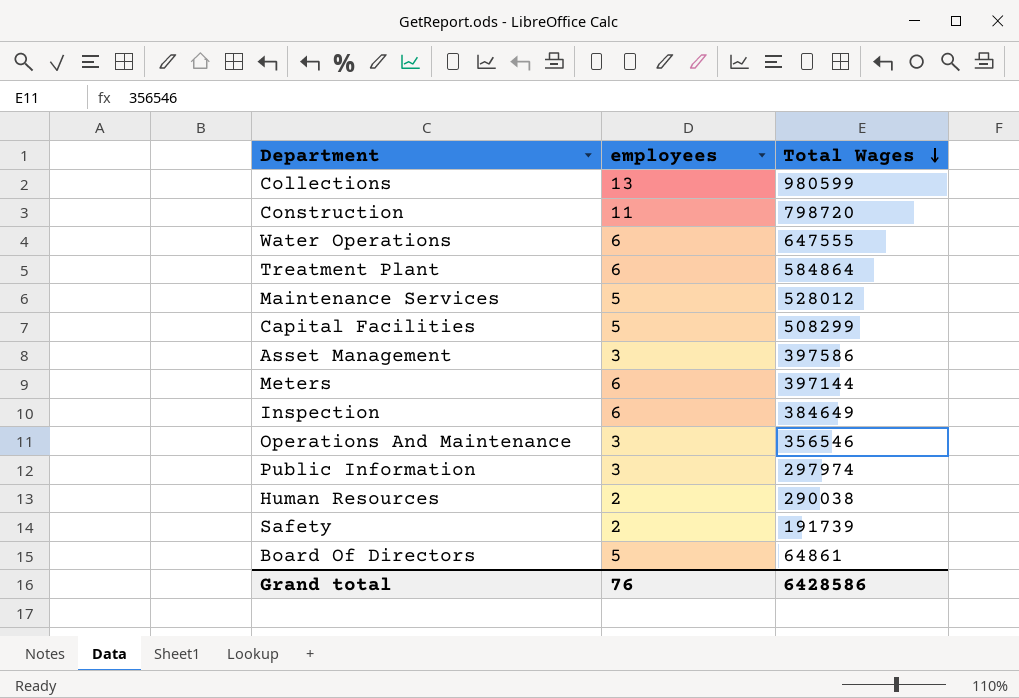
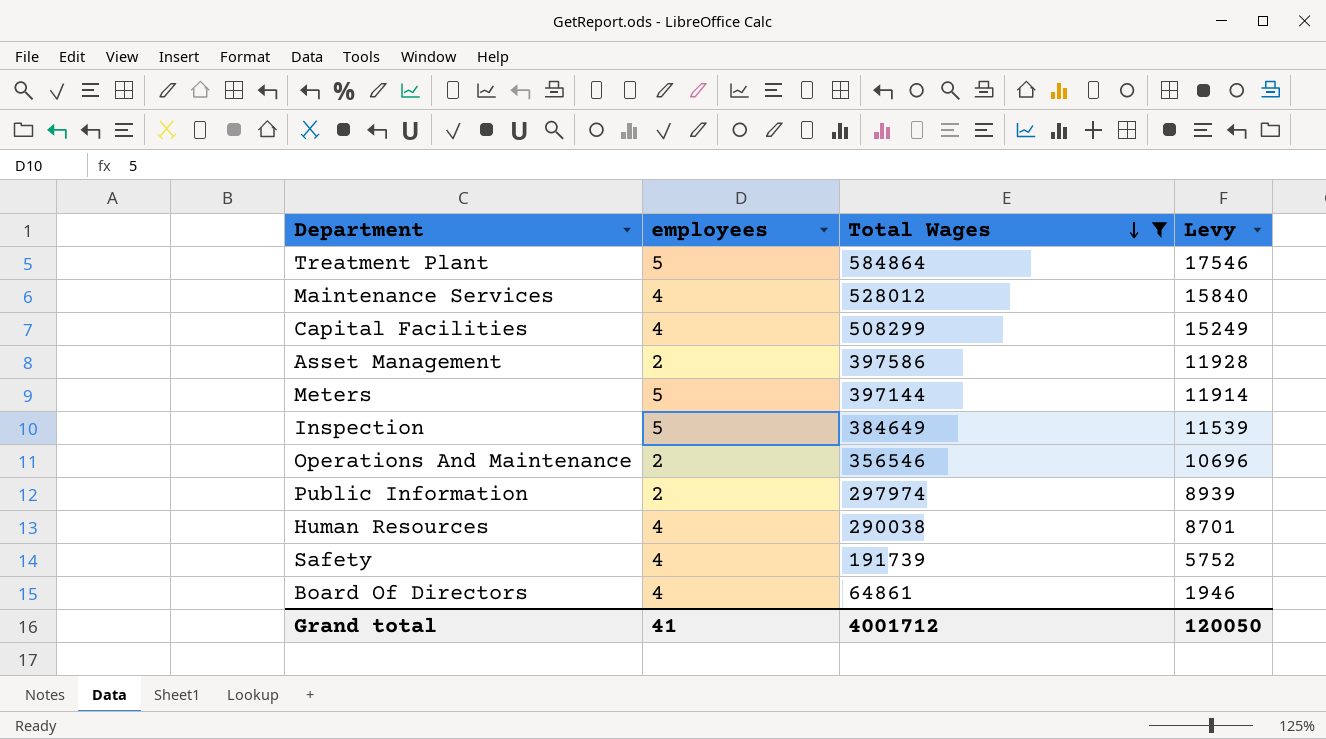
filter: none -> Total Wages <= 584864
column Levy | formula: none -> [Total Wages] * 0.03
Treatment Plant | employees: 6 -> 5
Maintenance Services | employees: 5 -> 4
Capital Facilities | employees: 5 -> 4
Asset Management | employees: 3 -> 2
Meters | employees: 6 -> 5
Inspection | employees: 6 -> 5
Operations And Maintenance | employees: 3 -> 2
Public Information | employees: 3 -> 2
Human Resources | employees: 2 -> 4
Safety | employees: 2 -> 4
Board Of Directors | employees: 5 -> 4
Grand total | employees: 76 -> 41
Grand total | Total Wages: 6428586 -> 4001712

